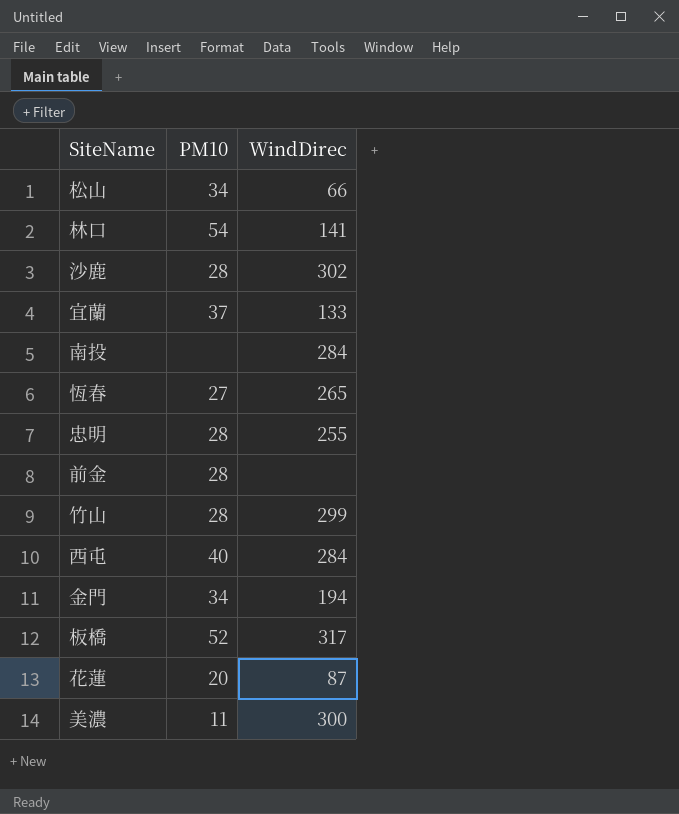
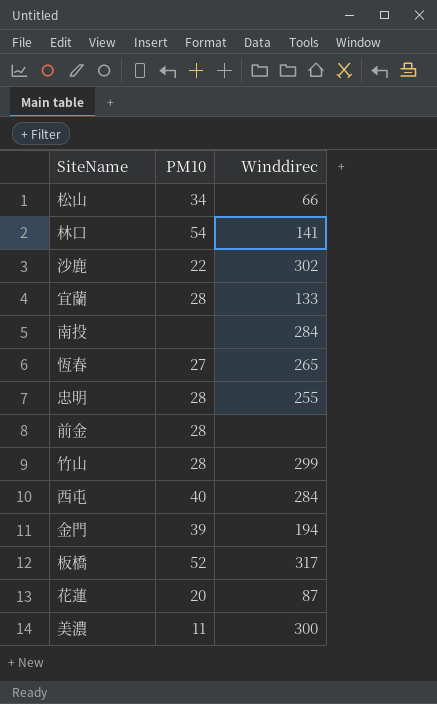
column name: WindDirec -> Winddirec
沙鹿 | PM10: 28 -> 22
宜蘭 | PM10: 37 -> 28
金門 | PM10: 34 -> 39

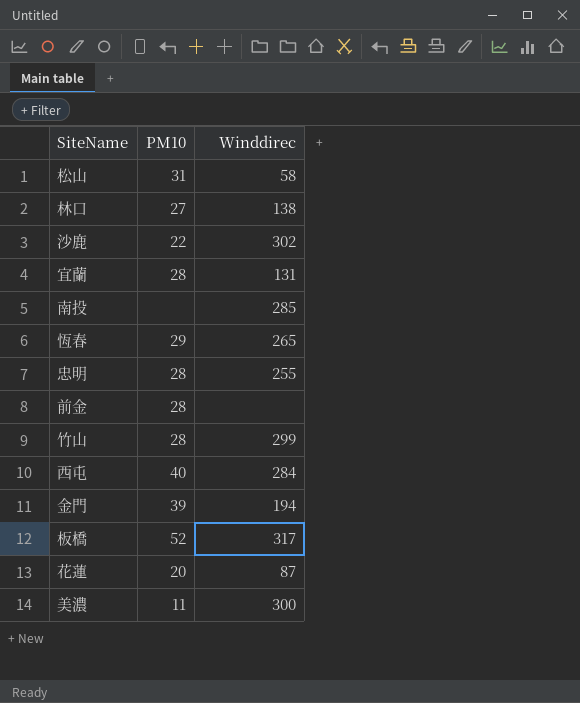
松山 | PM10: 34 -> 31
松山 | Winddirec: 66 -> 58
林口 | PM10: 54 -> 27
林口 | Winddirec: 141 -> 138
宜蘭 | Winddirec: 133 -> 131
南投 | Winddirec: 284 -> 285
恆春 | PM10: 27 -> 29

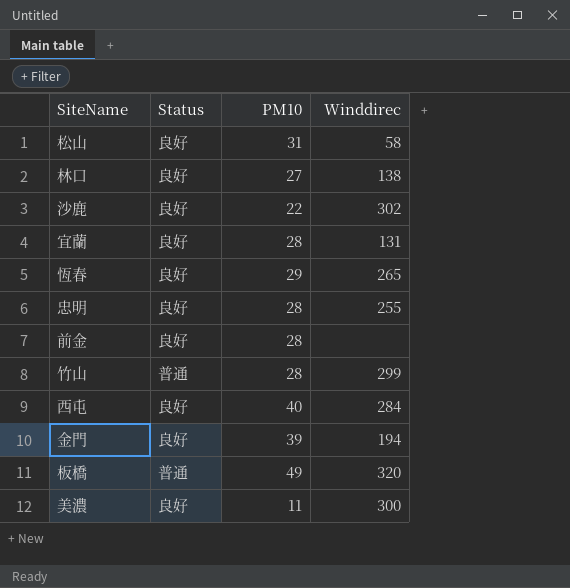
column Status | position: none -> 2
row 南投: none | 285 -> none
row 花蓮: 20 | 87 -> none
板橋 | PM10: 52 -> 49
板橋 | Winddirec: 317 -> 320

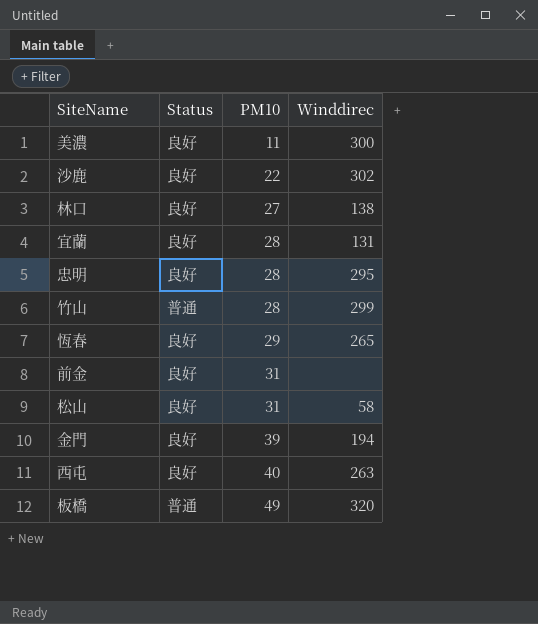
row order: none -> PM10 ascending
忠明 | Winddirec: 255 -> 295
前金 | PM10: 28 -> 31
西屯 | Winddirec: 284 -> 263

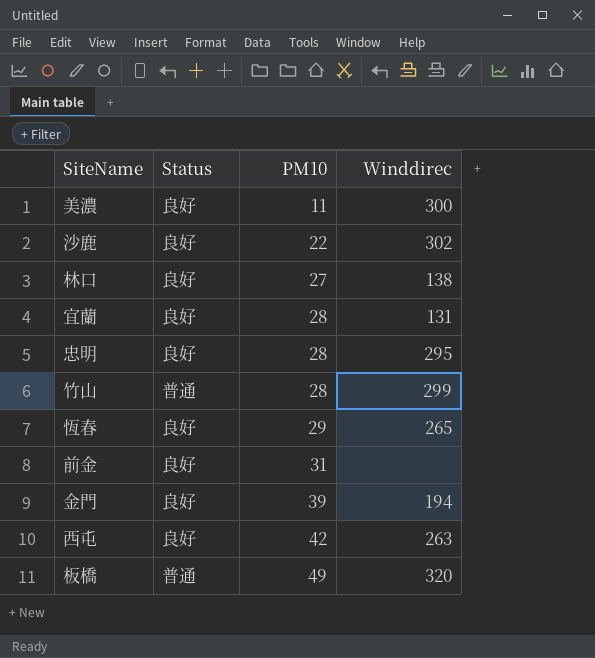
row 松山: 良好 | 31 | 58 -> none
西屯 | PM10: 40 -> 42

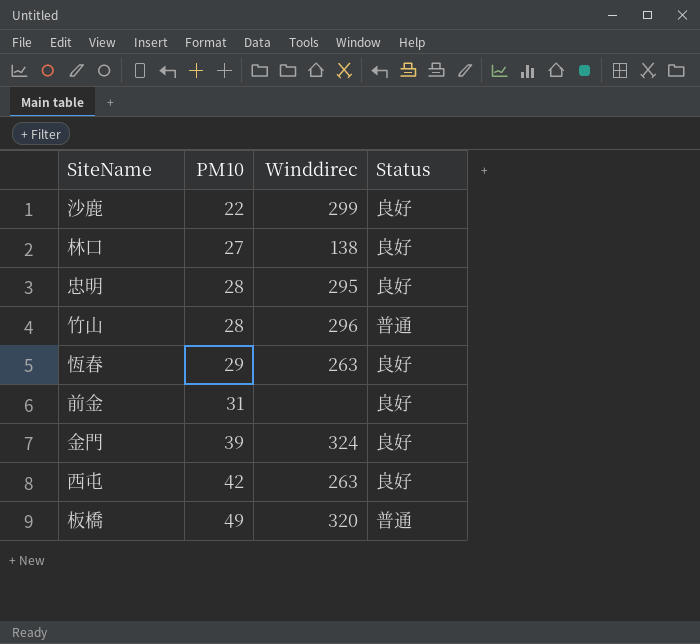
column Status | position: 2 -> 4
row 美濃: 良好 | 11 | 300 -> none
row 宜蘭: 良好 | 28 | 131 -> none
沙鹿 | Winddirec: 302 -> 299
竹山 | Winddirec: 299 -> 296
恆春 | Winddirec: 265 -> 263
金門 | Winddirec: 194 -> 324

